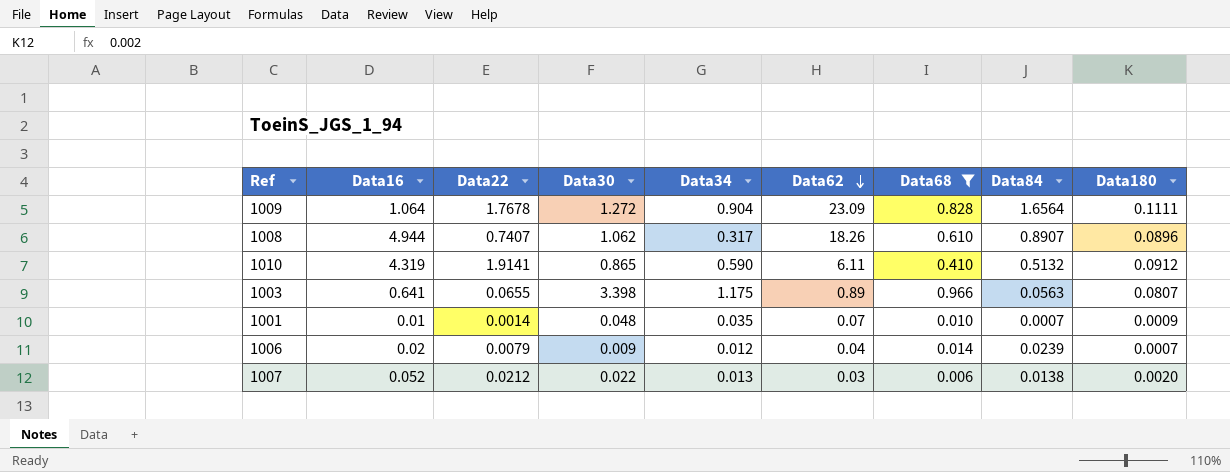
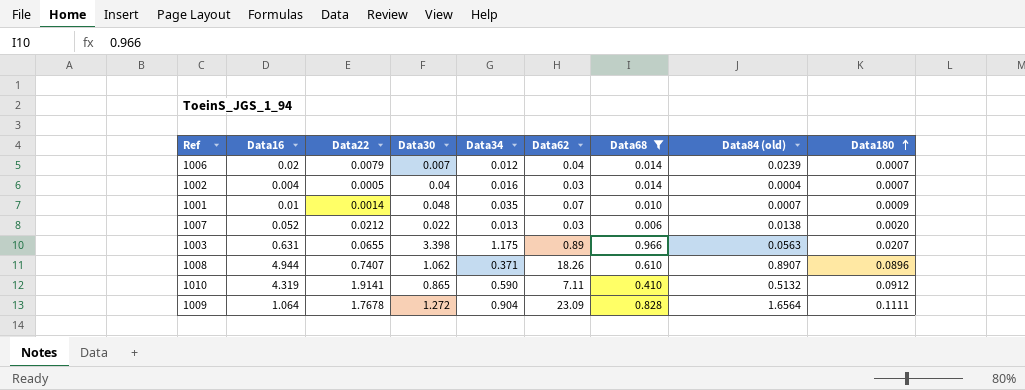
row order: Data62 descending -> Data180 ascending
column name: Data84 -> Data84 (old)
1006 | Data30: 0.009 -> 0.007
row 1002: none -> 0.004 | 0.0005 | 0.04 | 0.016 | 0.03 | 0.014 | 0.0004 | 0.0007
1003 | Data16: 0.641 -> 0.631
1003 | Data180: 0.0807 -> 0.0207
1008 | Data34: 0.317 -> 0.371
1010 | Data62: 6.11 -> 7.11

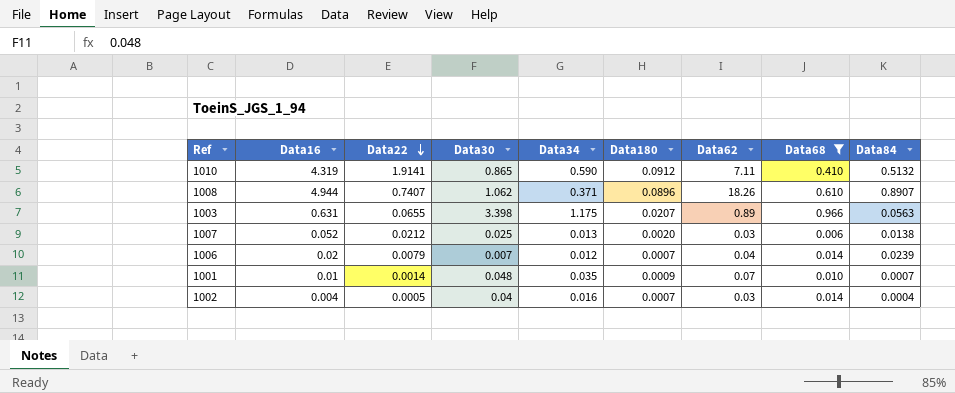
row order: Data180 ascending -> Data22 descending
column Data180 | position: 9 -> 6
column name: Data84 (old) -> Data84
row 1009: 1.064 | 1.7678 | 1.272 | 0.904 | 23.09 | 0.828 | 1.6564 | 0.1111 -> none
1007 | Data30: 0.022 -> 0.025

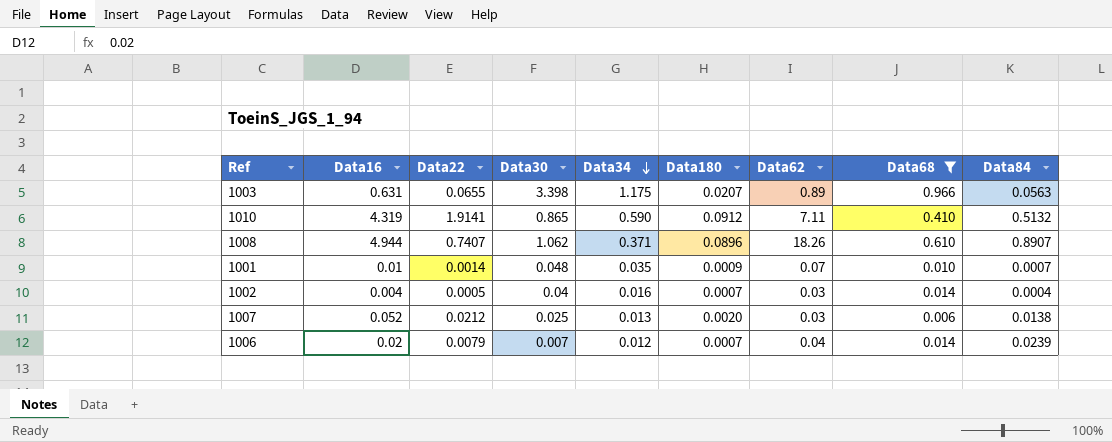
row order: Data22 descending -> Data34 descending

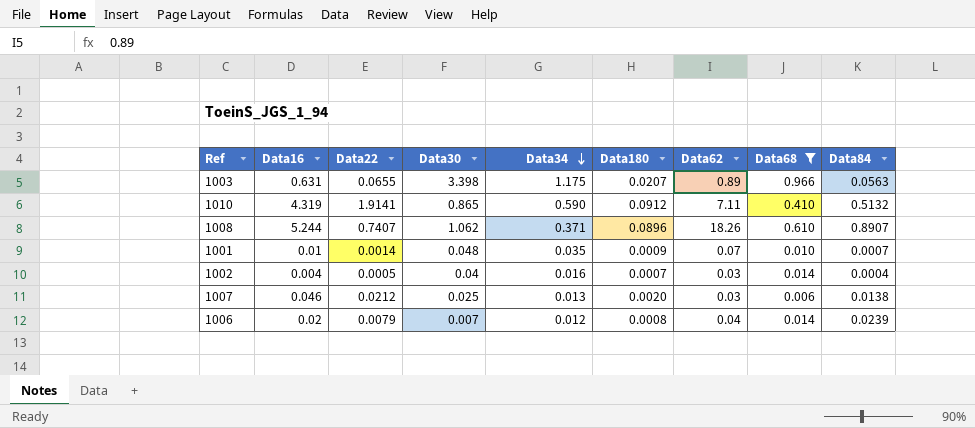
1008 | Data16: 4.944 -> 5.244
1007 | Data16: 0.052 -> 0.046
1006 | Data180: 0.0007 -> 0.0008

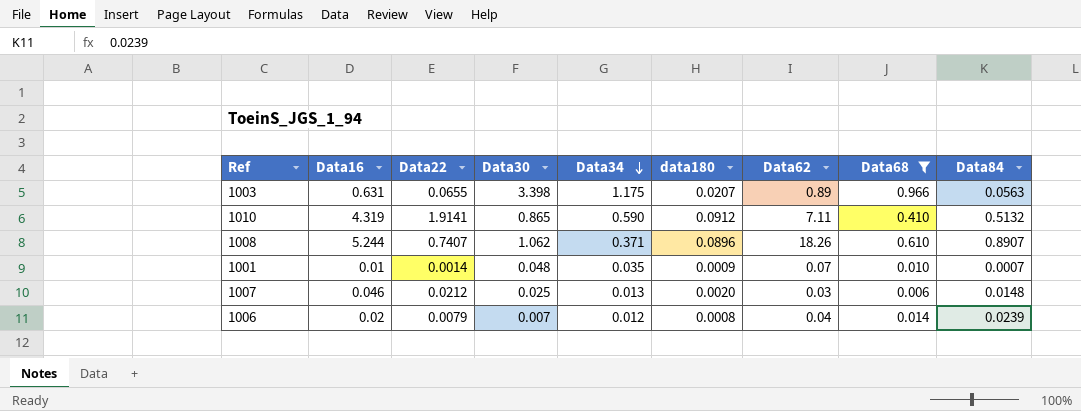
column name: Data180 -> data180
row 1002: 0.004 | 0.0005 | 0.04 | 0.016 | 0.0007 | 0.03 | 0.014 | 0.0004 -> none
1007 | Data84: 0.0138 -> 0.0148

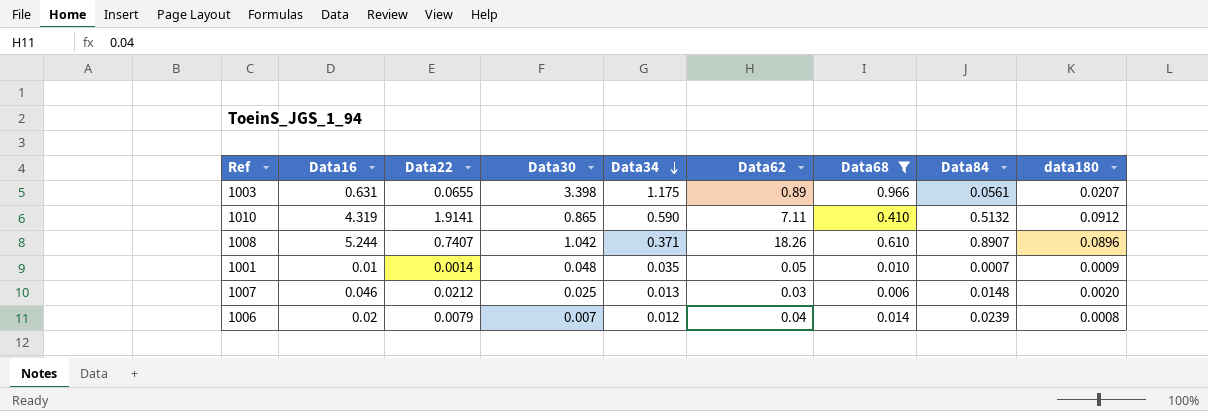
column data180 | position: 6 -> 9
1003 | Data84: 0.0563 -> 0.0561
1008 | Data30: 1.062 -> 1.042
1001 | Data62: 0.07 -> 0.05

